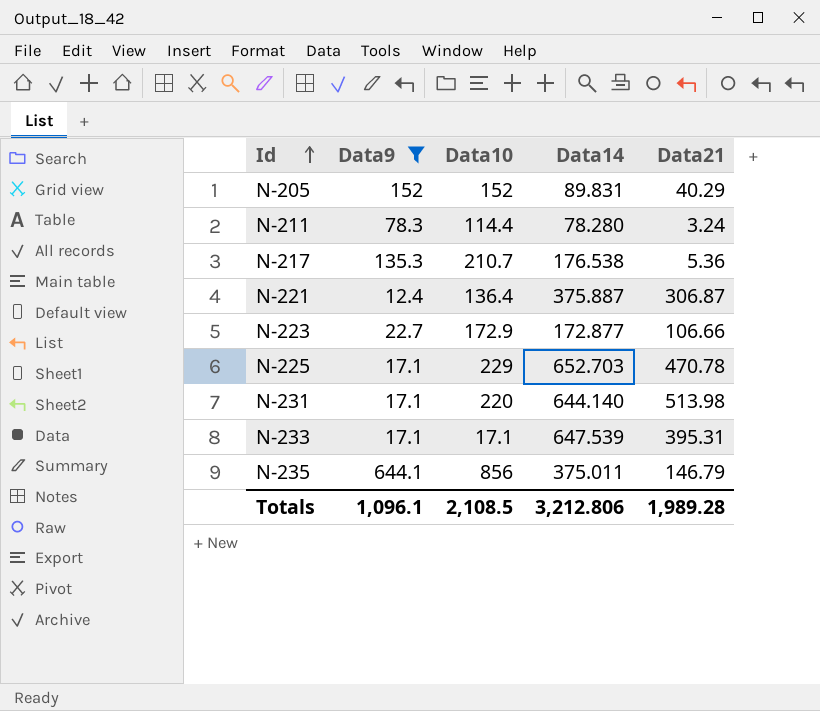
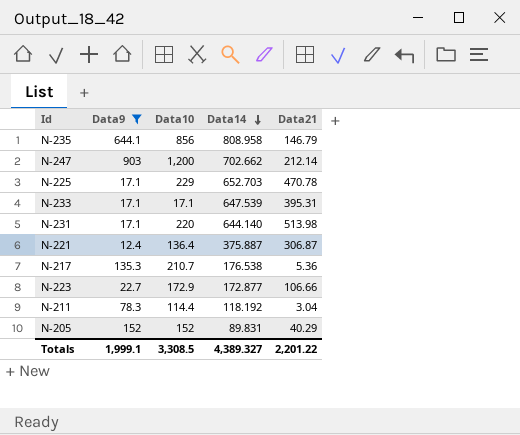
row order: Id ascending -> Data14 descending
N-235 | Data14: 375.011 -> 808.958
row N-247: none -> 903 | 1,200 | 702.662 | 212.14
N-211 | Data14: 78.280 -> 118.192
N-211 | Data21: 3.24 -> 3.04
Totals | Data9: 1,096.1 -> 1,999.1
Totals | Data10: 2,108.5 -> 3,308.5
Totals | Data14: 3,212.806 -> 4,389.327
Totals | Data21: 1,989.28 -> 2,201.22

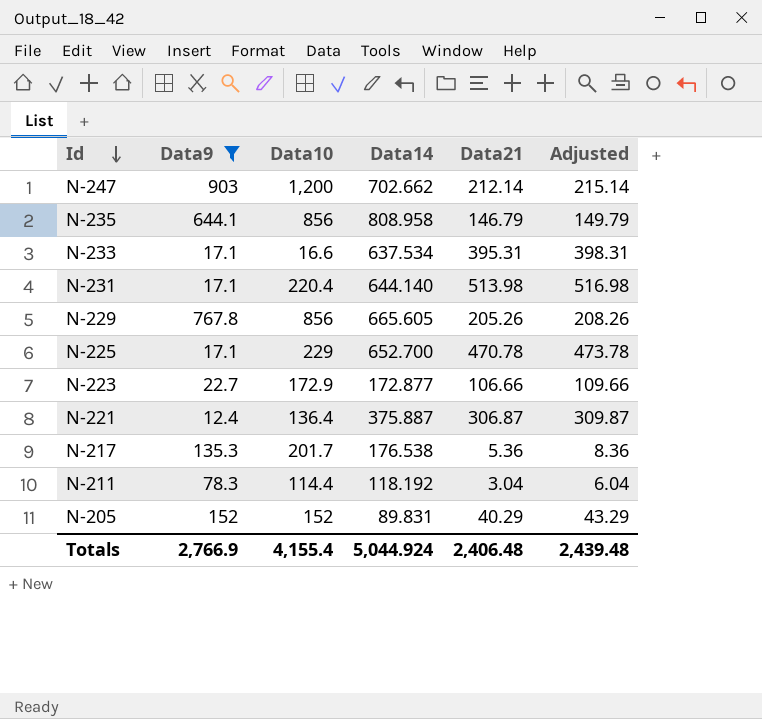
row order: Data14 descending -> Id descending
column Adjusted | formula: none -> [Data21] + 3
N-233 | Data10: 17.1 -> 16.6
N-233 | Data14: 647.539 -> 637.534
N-231 | Data10: 220 -> 220.4
row N-229: none -> 767.8 | 856 | 665.605 | 205.26 | 208.26
N-225 | Data14: 652.703 -> 652.700
N-217 | Data10: 210.7 -> 201.7
Totals | Data9: 1,999.1 -> 2,766.9
Totals | Data10: 3,308.5 -> 4,155.4
Totals | Data14: 4,389.327 -> 5,044.924
Totals | Data21: 2,201.22 -> 2,406.48

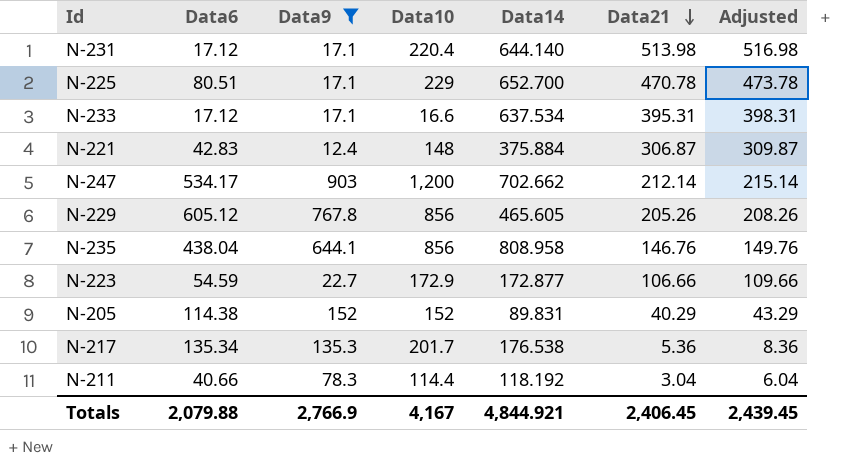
row order: Id descending -> Data21 descending
column Data6 | position: none -> 2
N-221 | Data10: 136.4 -> 148
N-221 | Data14: 375.887 -> 375.884
N-229 | Data14: 665.605 -> 465.605
N-235 | Data21: 146.79 -> 146.76
N-235 | Adjusted: 149.79 -> 149.76
Totals | Data10: 4,155.4 -> 4,167
Totals | Data14: 5,044.924 -> 4,844.921
Totals | Data21: 2,406.48 -> 2,406.45
Totals | Adjusted: 2,439.48 -> 2,439.45

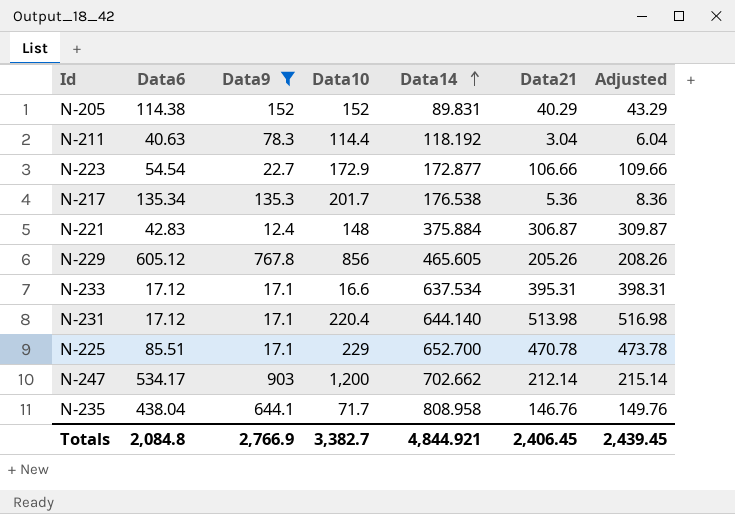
row order: Data21 descending -> Data14 ascending
N-211 | Data6: 40.66 -> 40.63
N-223 | Data6: 54.59 -> 54.54
N-225 | Data6: 80.51 -> 85.51
N-235 | Data10: 856 -> 71.7
Totals | Data6: 2,079.88 -> 2,084.8
Totals | Data10: 4,167 -> 3,382.7

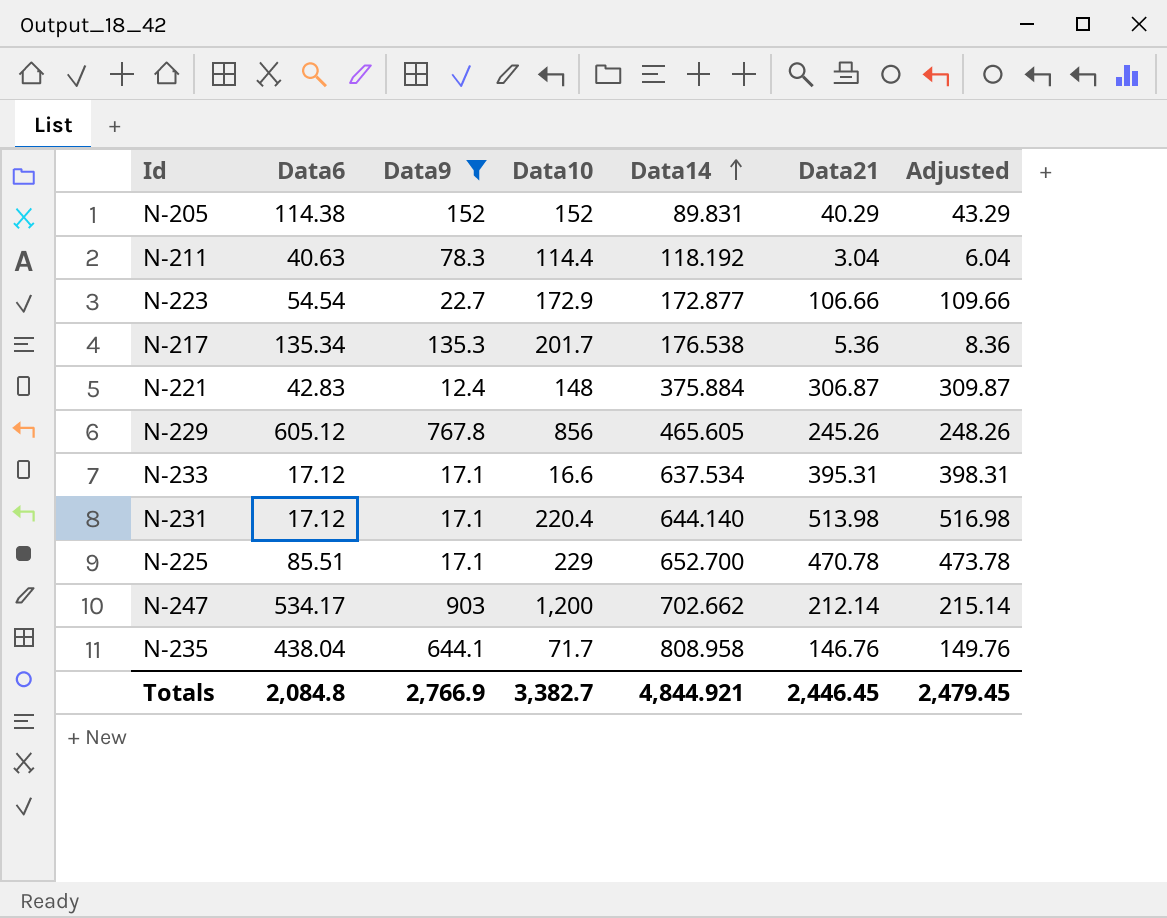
N-229 | Data21: 205.26 -> 245.26
N-229 | Adjusted: 208.26 -> 248.26
Totals | Data21: 2,406.45 -> 2,446.45
Totals | Adjusted: 2,439.45 -> 2,479.45

